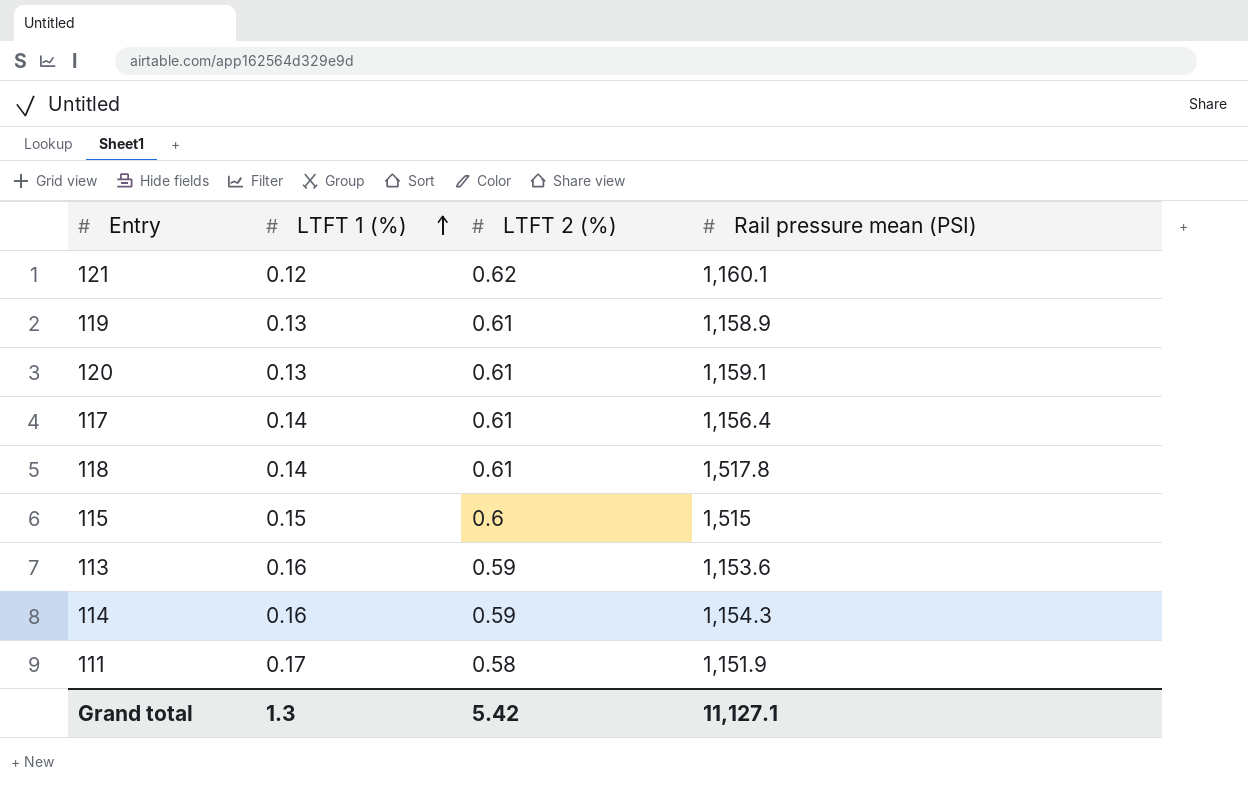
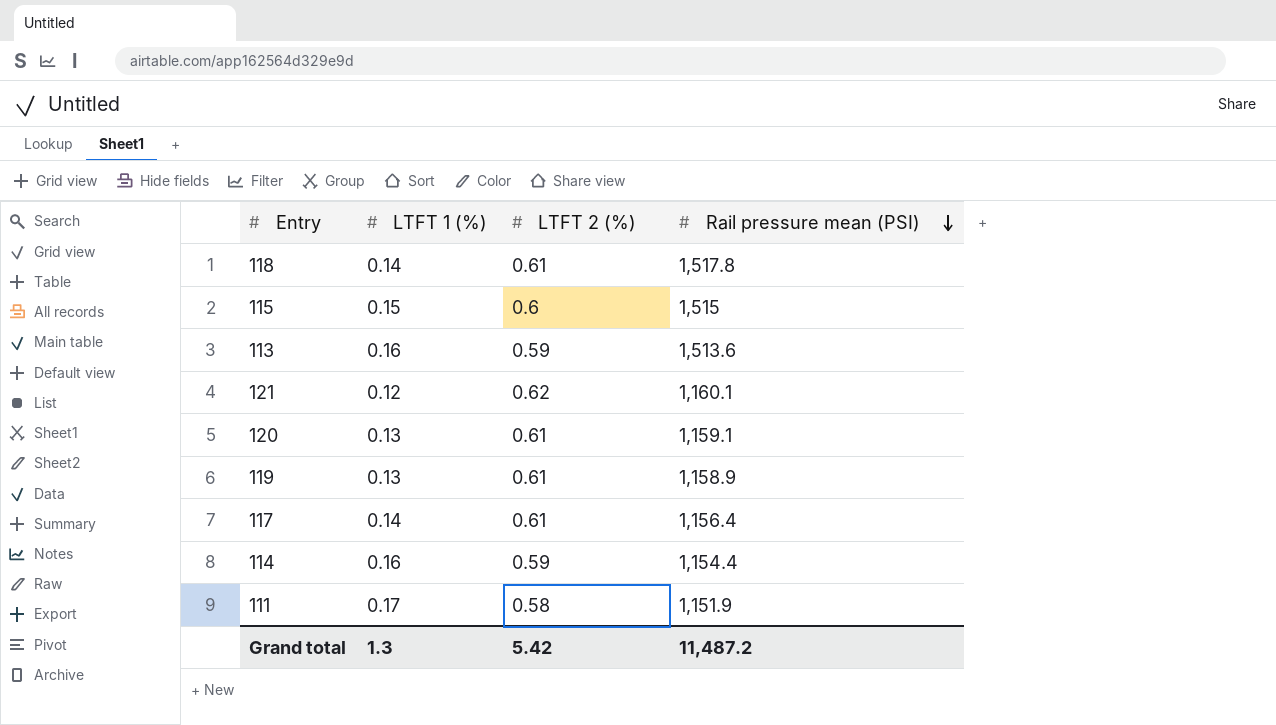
row order: LTFT 1 (%) ascending -> Rail pressure mean (PSI) descending
113 | Rail pressure mean (PSI): 1,153.6 -> 1,513.6
114 | Rail pressure mean (PSI): 1,154.3 -> 1,154.4
Grand total | Rail pressure mean (PSI): 11,127.1 -> 11,487.2

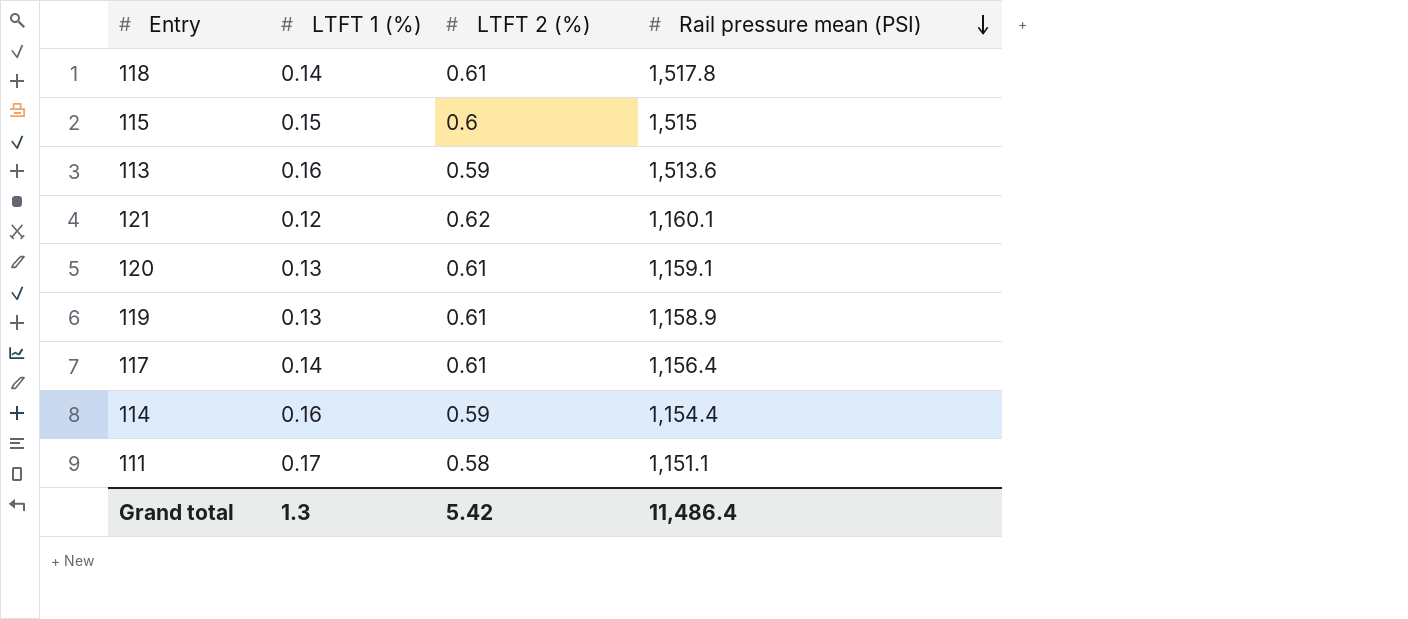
111 | Rail pressure mean (PSI): 1,151.9 -> 1,151.1
Grand total | Rail pressure mean (PSI): 11,487.2 -> 11,486.4

